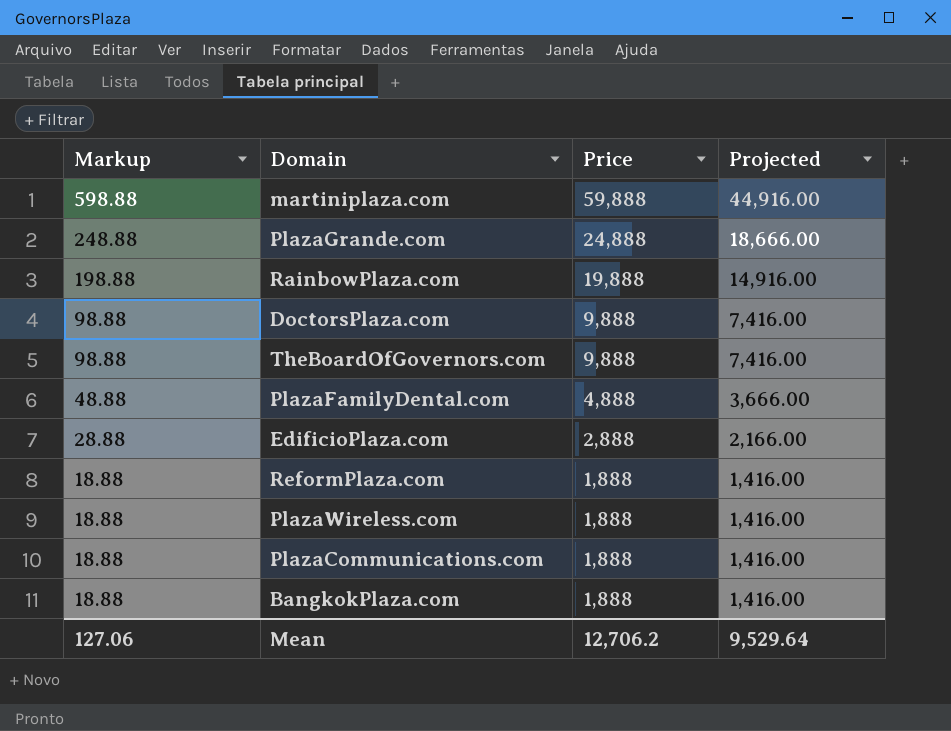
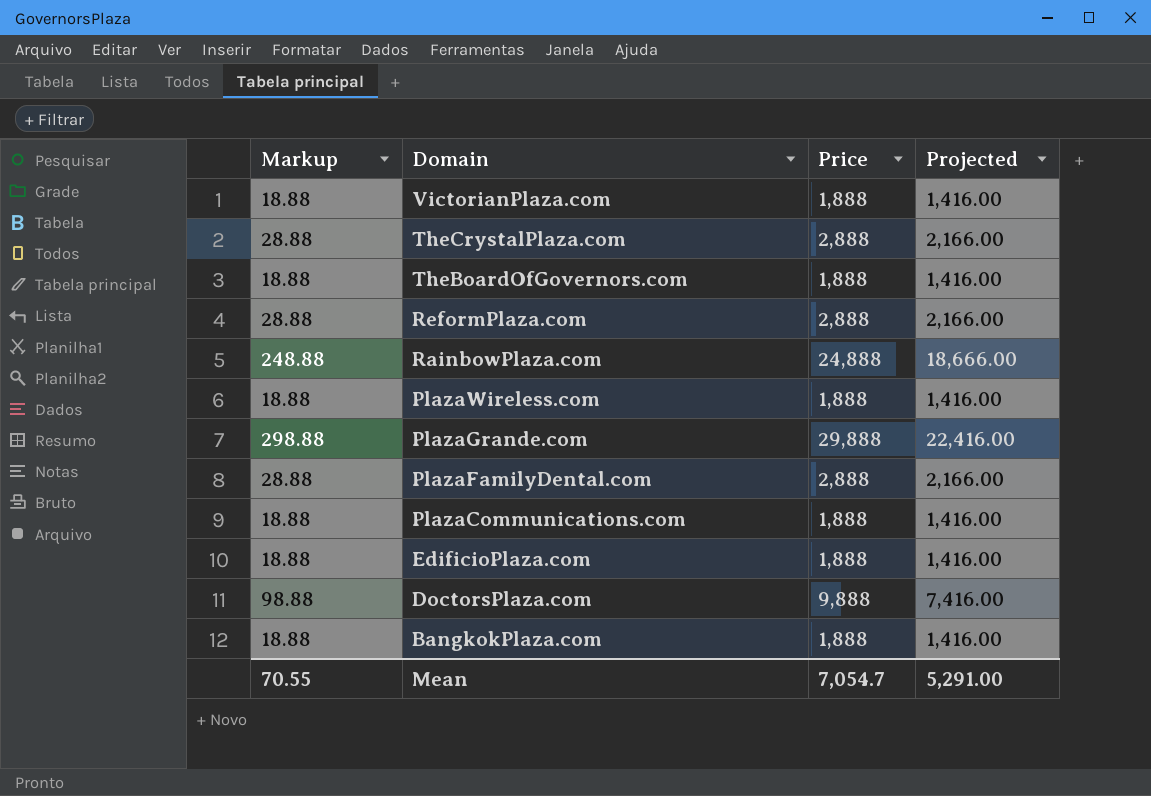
row order: Markup descending -> Domain descending
row martiniplaza.com: 598.88 | 59,888 | 44,916.00 -> none
row VictorianPlaza.com: none -> 18.88 | 1,888 | 1,416.00
row TheCrystalPlaza.com: none -> 28.88 | 2,888 | 2,166.00
TheBoardOfGovernors.com | Markup: 98.88 -> 18.88
TheBoardOfGovernors.com | Price: 9,888 -> 1,888
TheBoardOfGovernors.com | Projected: 7,416.00 -> 1,416.00
ReformPlaza.com | Markup: 18.88 -> 28.88
ReformPlaza.com | Price: 1,888 -> 2,888
ReformPlaza.com | Projected: 1,416.00 -> 2,166.00
RainbowPlaza.com | Markup: 198.88 -> 248.88
RainbowPlaza.com | Price: 19,888 -> 24,888
RainbowPlaza.com | Projected: 14,916.00 -> 18,666.00
PlazaGrande.com | Markup: 248.88 -> 298.88
PlazaGrande.com | Price: 24,888 -> 29,888
PlazaGrande.com | Projected: 18,666.00 -> 22,416.00
PlazaFamilyDental.com | Markup: 48.88 -> 28.88
PlazaFamilyDental.com | Price: 4,888 -> 2,888
PlazaFamilyDental.com | Projected: 3,666.00 -> 2,166.00
EdificioPlaza.com | Markup: 28.88 -> 18.88
EdificioPlaza.com | Price: 2,888 -> 1,888
EdificioPlaza.com | Projected: 2,166.00 -> 1,416.00
Mean | Markup: 127.06 -> 70.55
Mean | Price: 12,706.2 -> 7,054.7
Mean | Projected: 9,529.64 -> 5,291.00

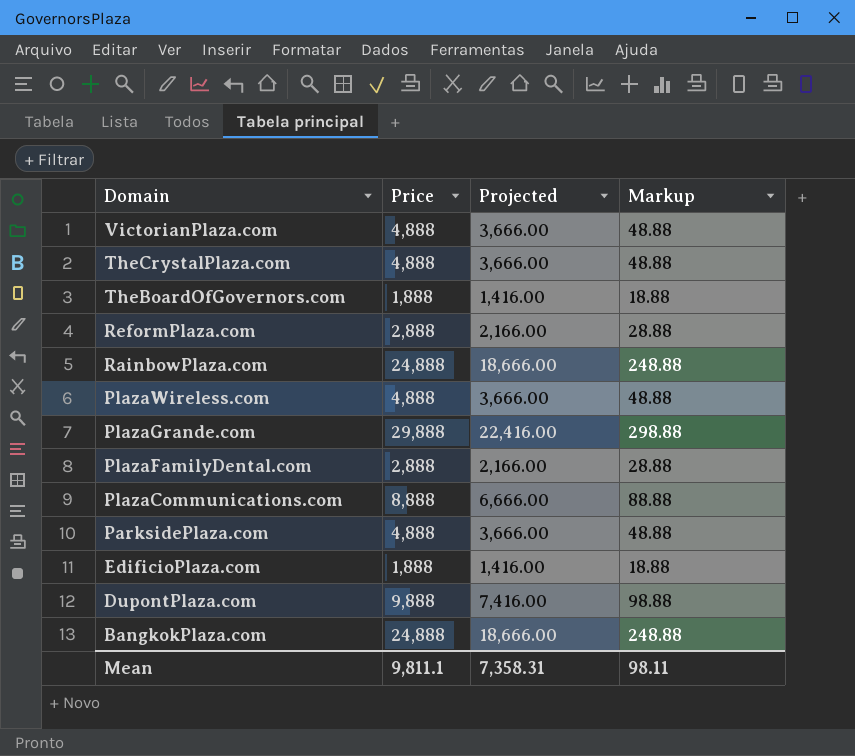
column Markup | position: 1 -> 4
row DoctorsPlaza.com: 98.88 | 9,888 | 7,416.00 -> none
VictorianPlaza.com | Price: 1,888 -> 4,888
VictorianPlaza.com | Projected: 1,416.00 -> 3,666.00
VictorianPlaza.com | Markup: 18.88 -> 48.88
TheCrystalPlaza.com | Price: 2,888 -> 4,888
TheCrystalPlaza.com | Projected: 2,166.00 -> 3,666.00
TheCrystalPlaza.com | Markup: 28.88 -> 48.88
PlazaWireless.com | Price: 1,888 -> 4,888
PlazaWireless.com | Projected: 1,416.00 -> 3,666.00
PlazaWireless.com | Markup: 18.88 -> 48.88
PlazaCommunications.com | Price: 1,888 -> 8,888
PlazaCommunications.com | Projected: 1,416.00 -> 6,666.00
PlazaCommunications.com | Markup: 18.88 -> 88.88
row ParksidePlaza.com: none -> 4,888 | 3,666.00 | 48.88
row DupontPlaza.com: none -> 9,888 | 7,416.00 | 98.88
BangkokPlaza.com | Price: 1,888 -> 24,888
BangkokPlaza.com | Projected: 1,416.00 -> 18,666.00
BangkokPlaza.com | Markup: 18.88 -> 248.88
Mean | Price: 7,054.7 -> 9,811.1
Mean | Projected: 5,291.00 -> 7,358.31
Mean | Markup: 70.55 -> 98.11

